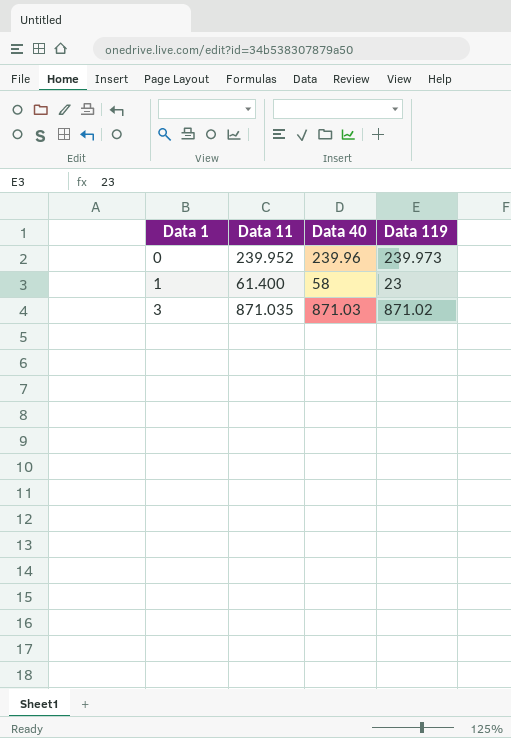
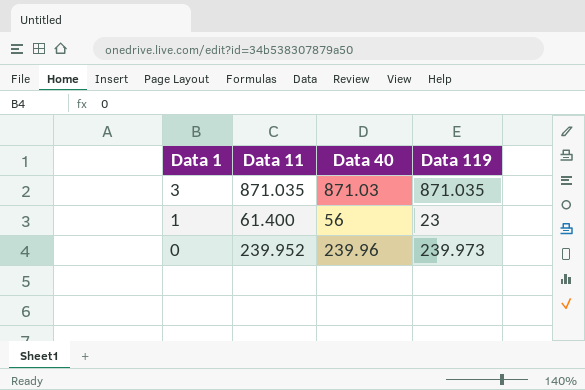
row order: Data 1 ascending -> Data 1 descending
3 | Data 119: 871.02 -> 871.035
1 | Data 40: 58 -> 56

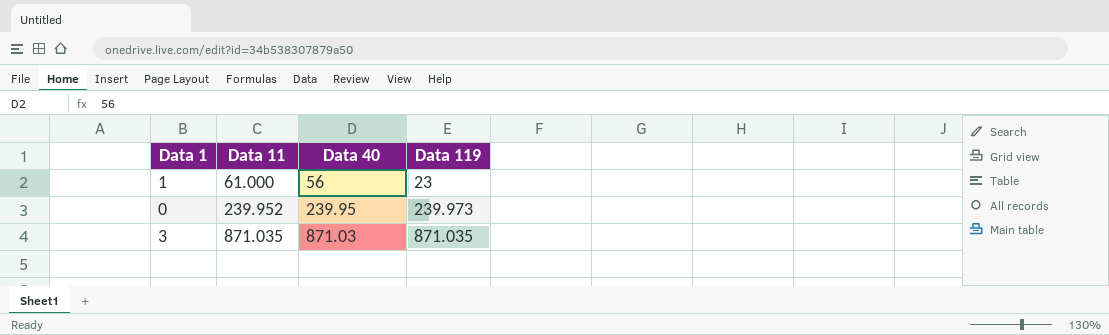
row order: Data 1 descending -> Data 11 ascending
1 | Data 11: 61.400 -> 61.000
0 | Data 40: 239.96 -> 239.95

